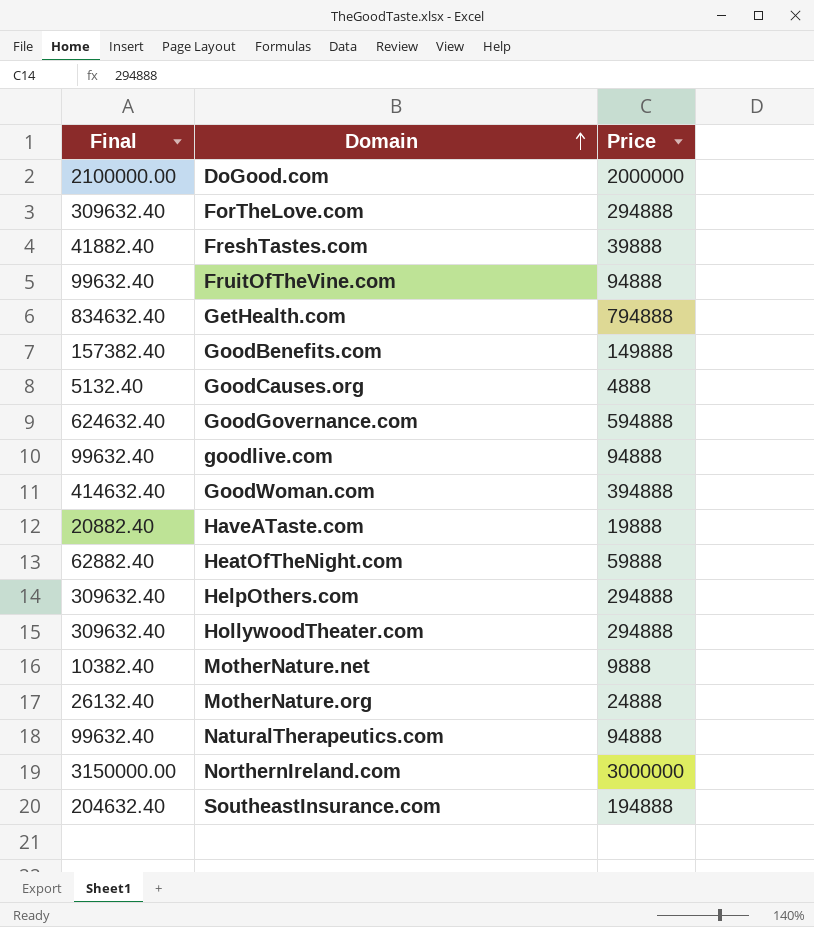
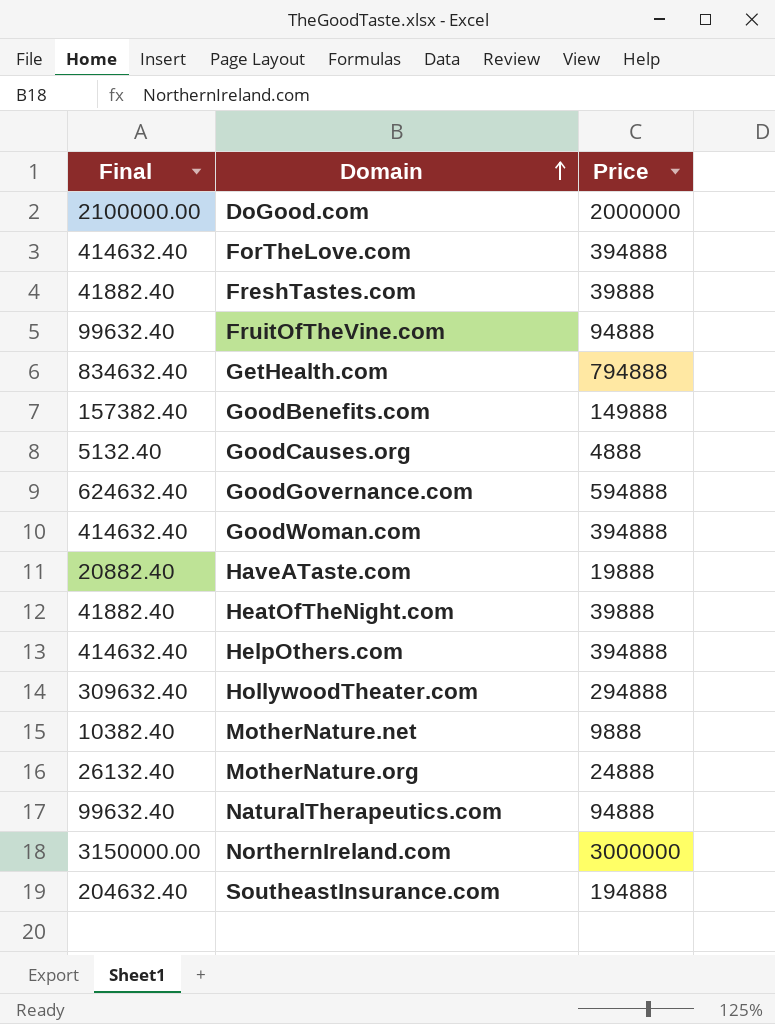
row goodlive.com: 99632.40 | 94888 -> none
ForTheLove.com | Final: 309632.40 -> 414632.40
ForTheLove.com | Price: 294888 -> 394888
HeatOfTheNight.com | Final: 62882.40 -> 41882.40
HeatOfTheNight.com | Price: 59888 -> 39888
HelpOthers.com | Final: 309632.40 -> 414632.40
HelpOthers.com | Price: 294888 -> 394888

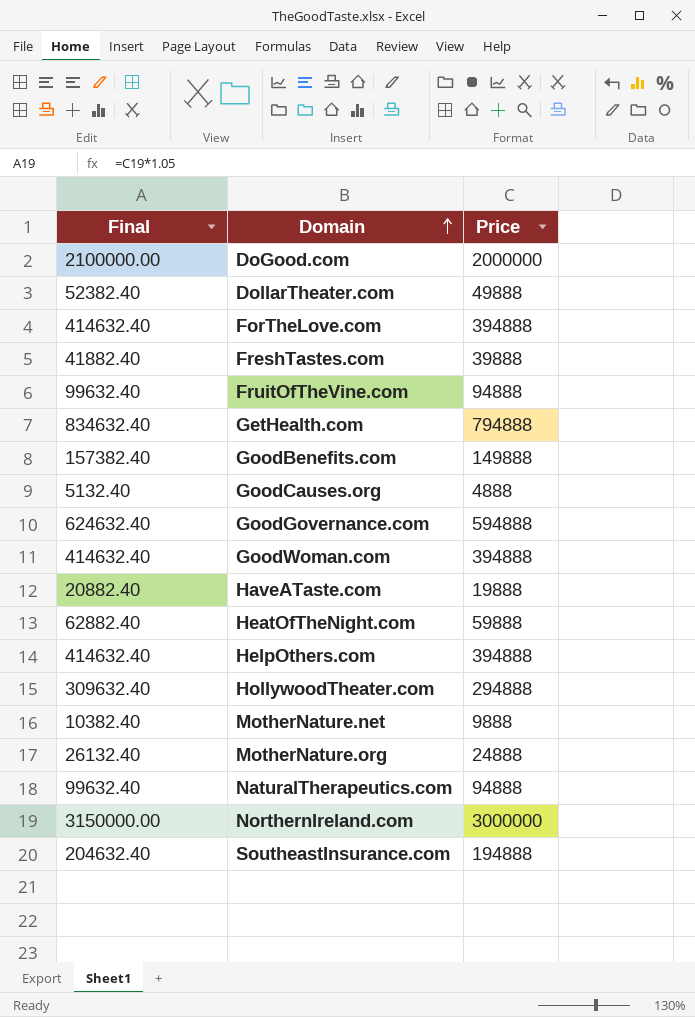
row DollarTheater.com: none -> 52382.40 | 49888
HeatOfTheNight.com | Final: 41882.40 -> 62882.40
HeatOfTheNight.com | Price: 39888 -> 59888

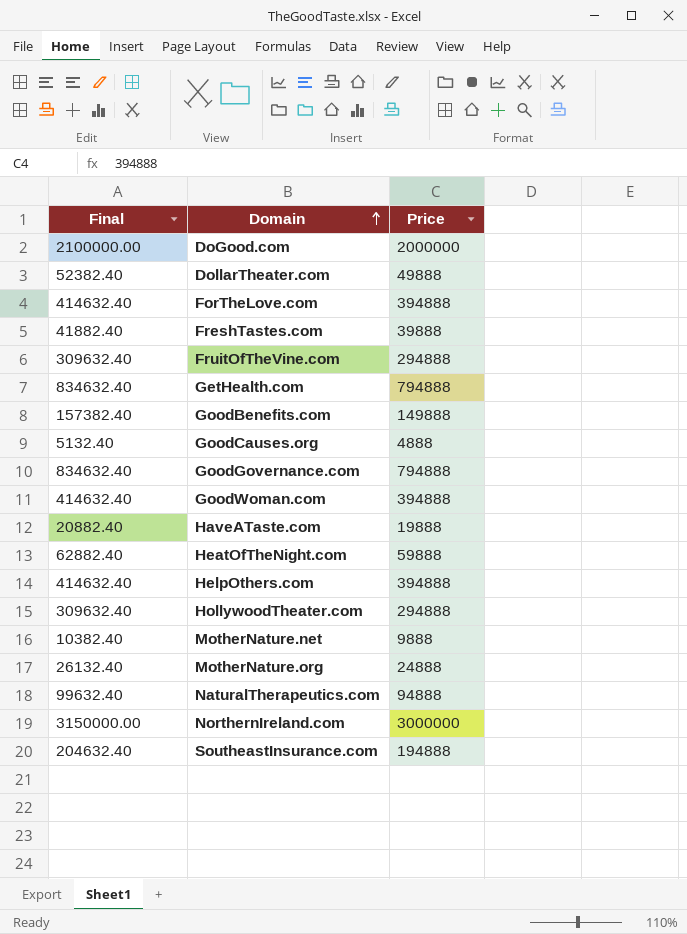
FruitOfTheVine.com | Final: 99632.40 -> 309632.40
FruitOfTheVine.com | Price: 94888 -> 294888
GoodGovernance.com | Final: 624632.40 -> 834632.40
GoodGovernance.com | Price: 594888 -> 794888

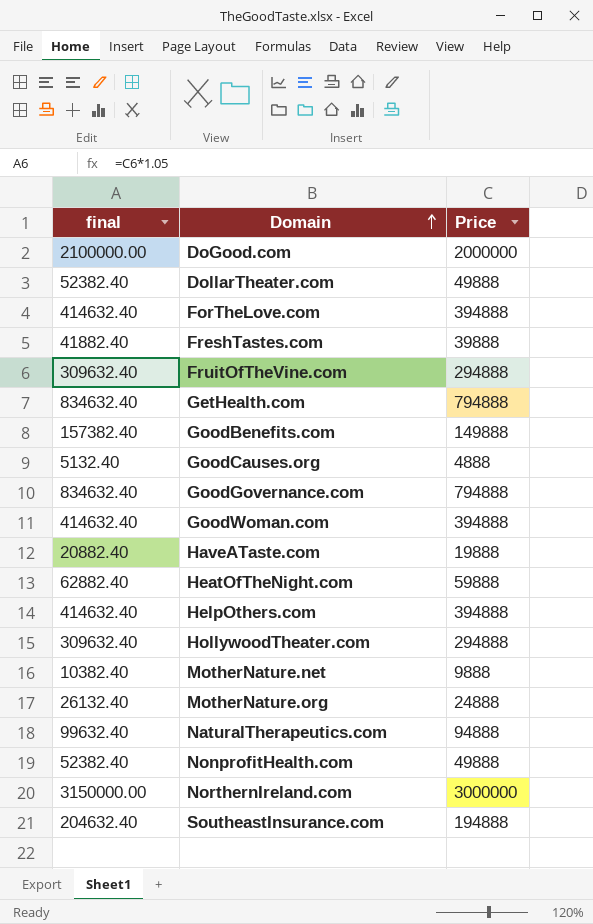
column name: Final -> final
row NonprofitHealth.com: none -> 52382.40 | 49888

